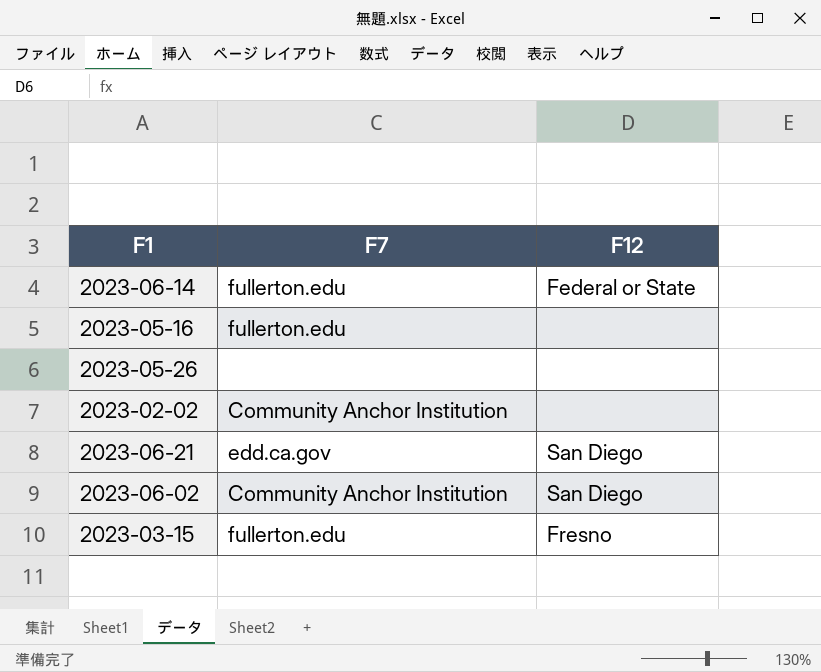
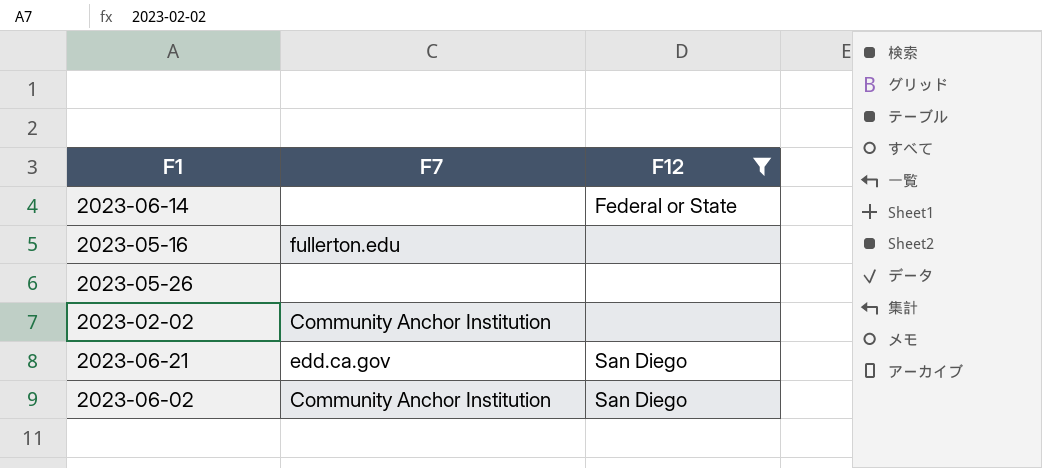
filter: none -> F12 != Fresno
2023-06-14 | F7: fullerton.edu -> none

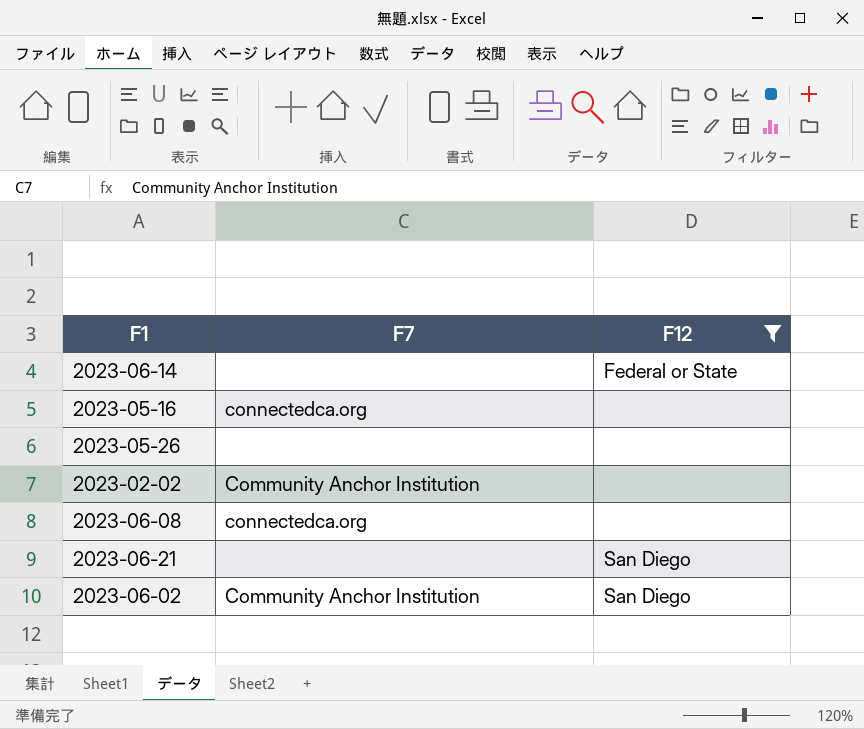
2023-05-16 | F7: fullerton.edu -> connectedca.org
row 2023-06-08: none -> connectedca.org | none
2023-06-21 | F7: edd.ca.gov -> none

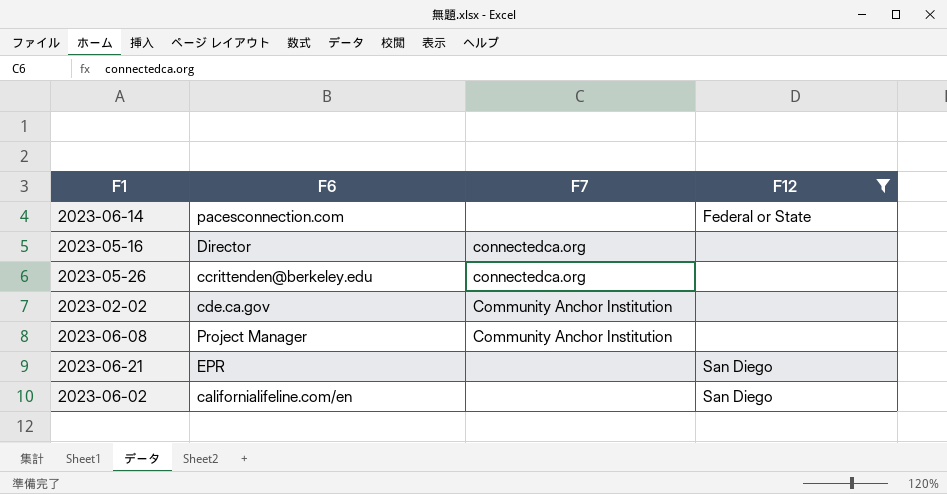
column F6 | position: none -> 2
2023-05-26 | F7: none -> connectedca.org
2023-06-08 | F7: connectedca.org -> Community Anchor Institution
2023-06-02 | F7: Community Anchor Institution -> none

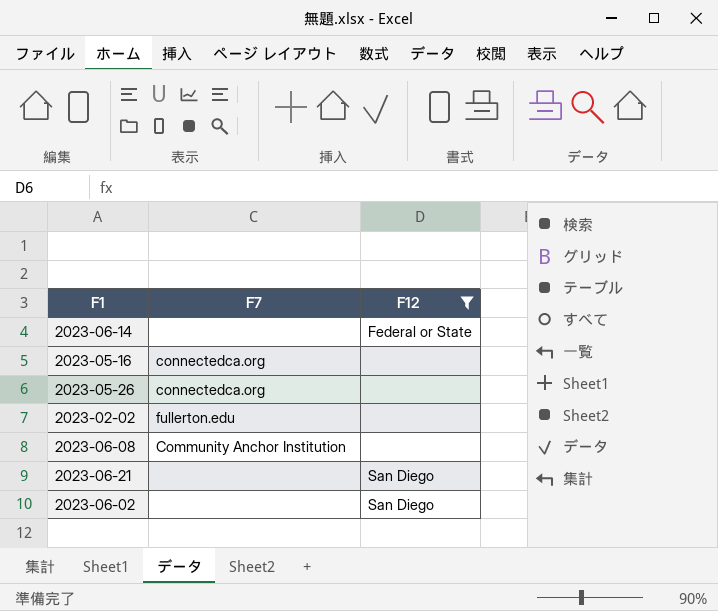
column F6 | position: 2 -> none
2023-02-02 | F7: Community Anchor Institution -> fullerton.edu

